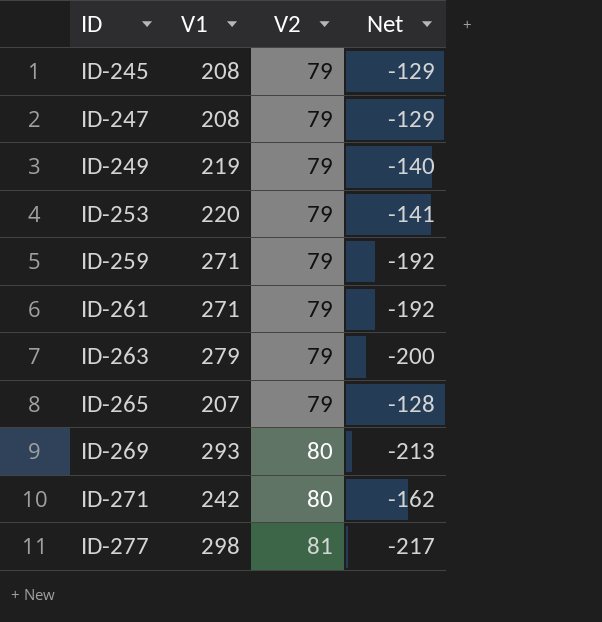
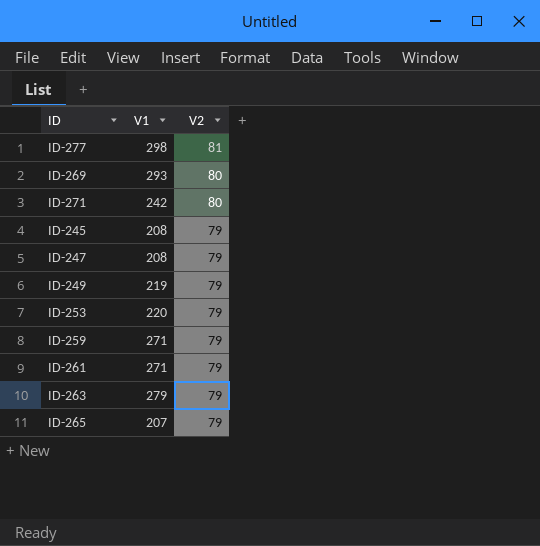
row order: ID ascending -> V2 descending
column Net | formula: [V2] - [V1] -> none

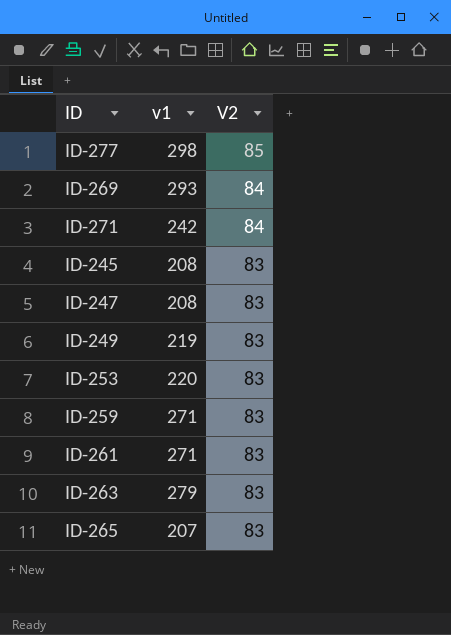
column name: V1 -> v1
ID-277 | V2: 81 -> 85
ID-269 | V2: 80 -> 84
ID-271 | V2: 80 -> 84
ID-245 | V2: 79 -> 83
ID-247 | V2: 79 -> 83
ID-249 | V2: 79 -> 83
ID-253 | V2: 79 -> 83
ID-259 | V2: 79 -> 83
ID-261 | V2: 79 -> 83
ID-263 | V2: 79 -> 83
ID-265 | V2: 79 -> 83

